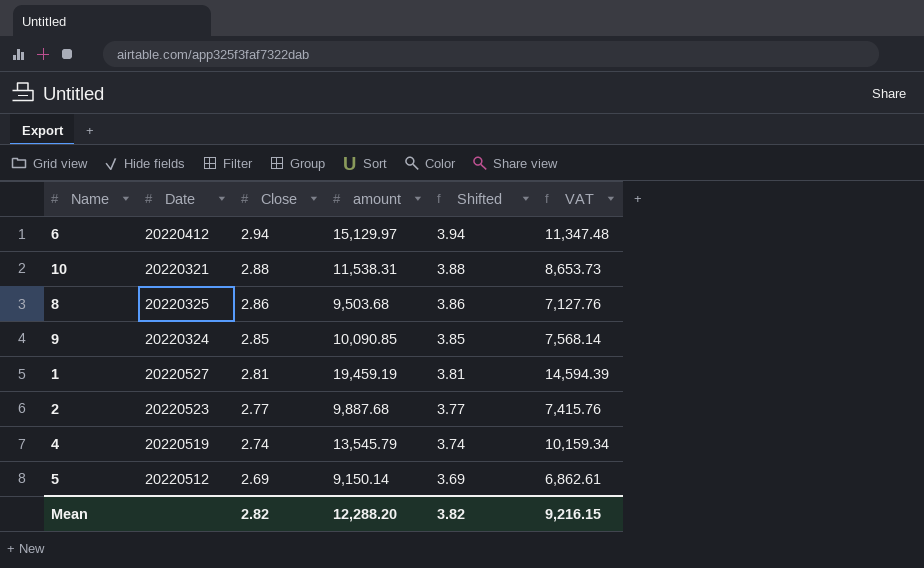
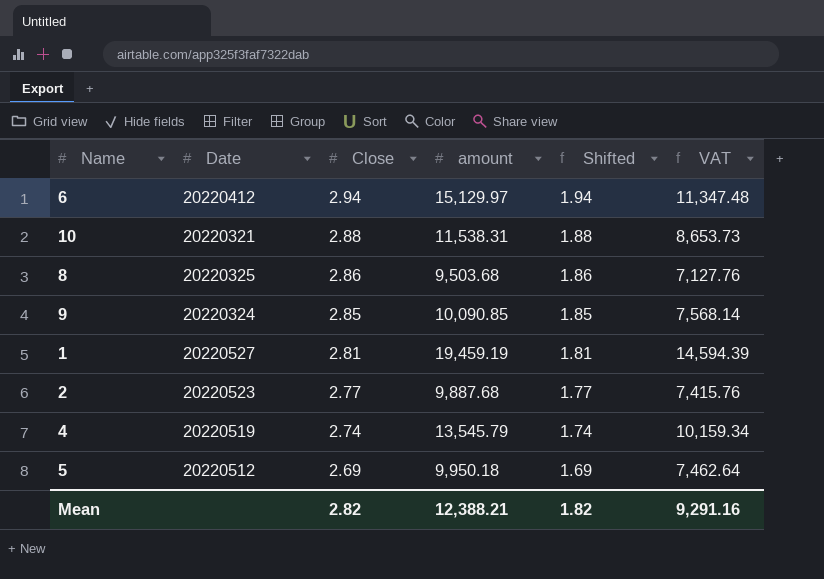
column Shifted | formula: [Close] + 1 -> [Close] - 1
5 | amount: 9,150.14 -> 9,950.18
5 | VAT: 6,862.61 -> 7,462.64
Mean | amount: 12,288.20 -> 12,388.21
Mean | Shifted: 3.82 -> 1.82
Mean | VAT: 9,216.15 -> 9,291.16

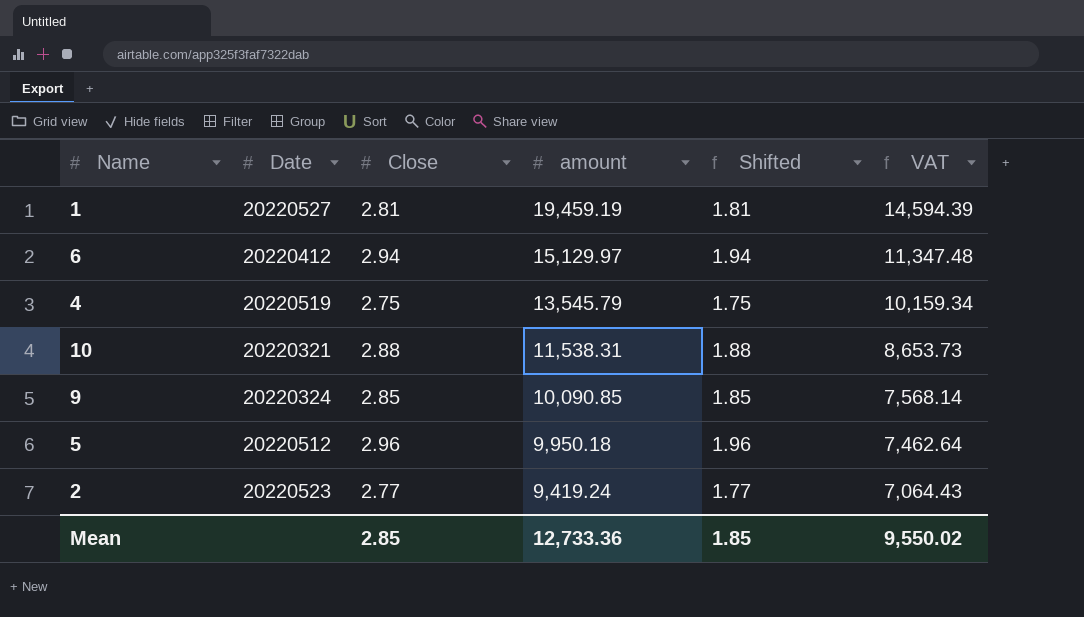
row order: Close descending -> amount descending
row 8: 20220325 | 2.86 | 9,503.68 | 1.86 | 7,127.76 -> none
4 | Close: 2.74 -> 2.75
4 | Shifted: 1.74 -> 1.75
5 | Close: 2.69 -> 2.96
5 | Shifted: 1.69 -> 1.96
2 | amount: 9,887.68 -> 9,419.24
2 | VAT: 7,415.76 -> 7,064.43
Mean | Close: 2.82 -> 2.85
Mean | amount: 12,388.21 -> 12,733.36
Mean | Shifted: 1.82 -> 1.85
Mean | VAT: 9,291.16 -> 9,550.02

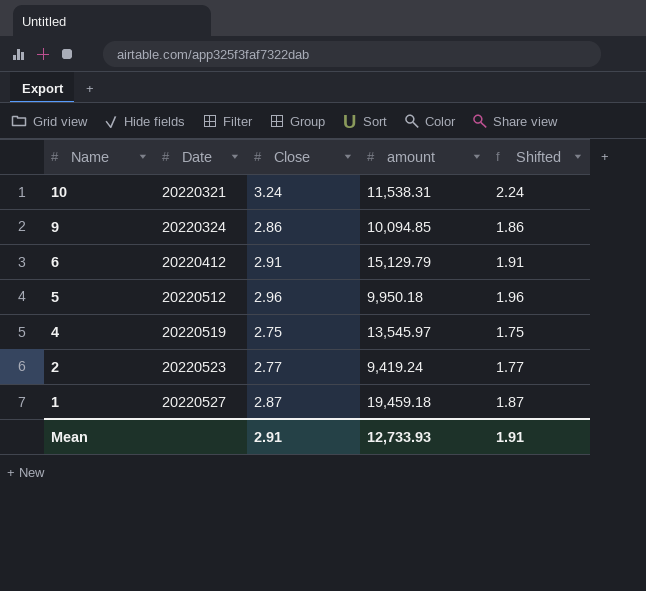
row order: amount descending -> Name descending
column VAT | formula: [amount] * 0.75 -> none
10 | Close: 2.88 -> 3.24
10 | Shifted: 1.88 -> 2.24
9 | Close: 2.85 -> 2.86
9 | amount: 10,090.85 -> 10,094.85
9 | Shifted: 1.85 -> 1.86
6 | Close: 2.94 -> 2.91
6 | amount: 15,129.97 -> 15,129.79
6 | Shifted: 1.94 -> 1.91
4 | amount: 13,545.79 -> 13,545.97
1 | Close: 2.81 -> 2.87
1 | amount: 19,459.19 -> 19,459.18
1 | Shifted: 1.81 -> 1.87
Mean | Close: 2.85 -> 2.91
Mean | amount: 12,733.36 -> 12,733.93
Mean | Shifted: 1.85 -> 1.91

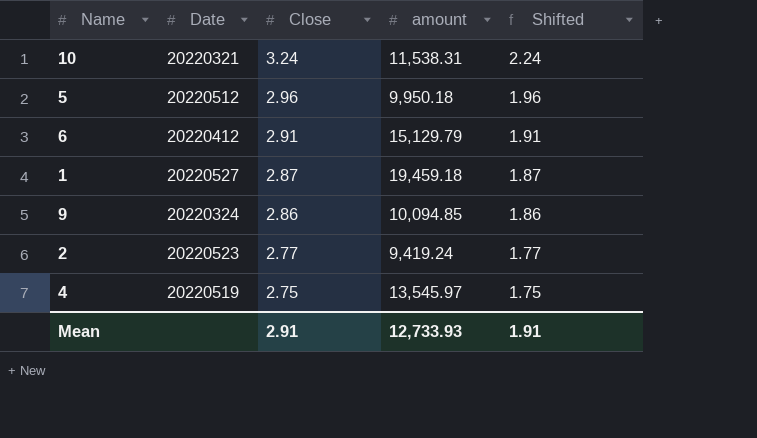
row order: Name descending -> Close descending

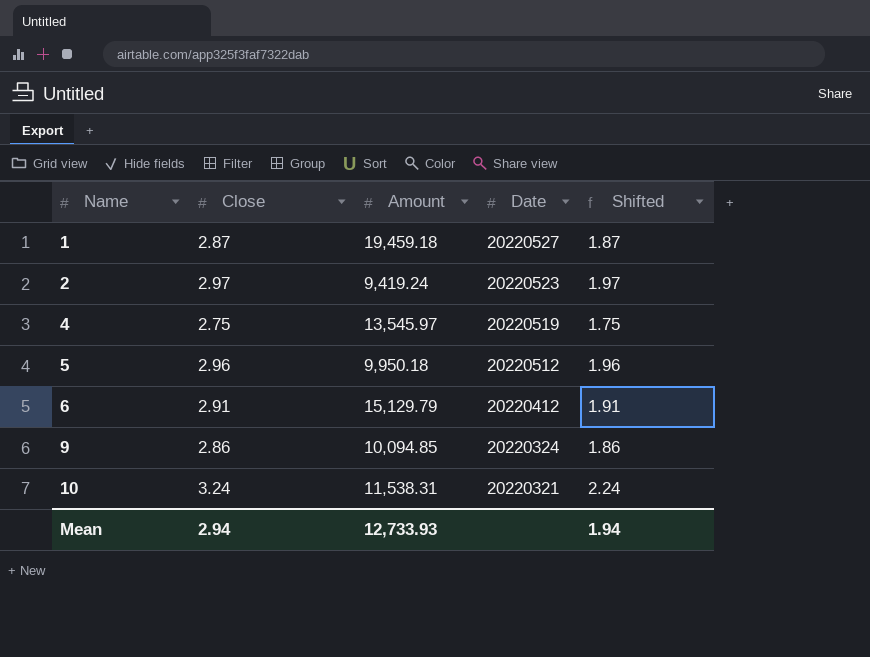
row order: Close descending -> Name ascending
column name: amount -> Amount
column Date | position: 2 -> 4
2 | Close: 2.77 -> 2.97
2 | Shifted: 1.77 -> 1.97
Mean | Close: 2.91 -> 2.94
Mean | Shifted: 1.91 -> 1.94

